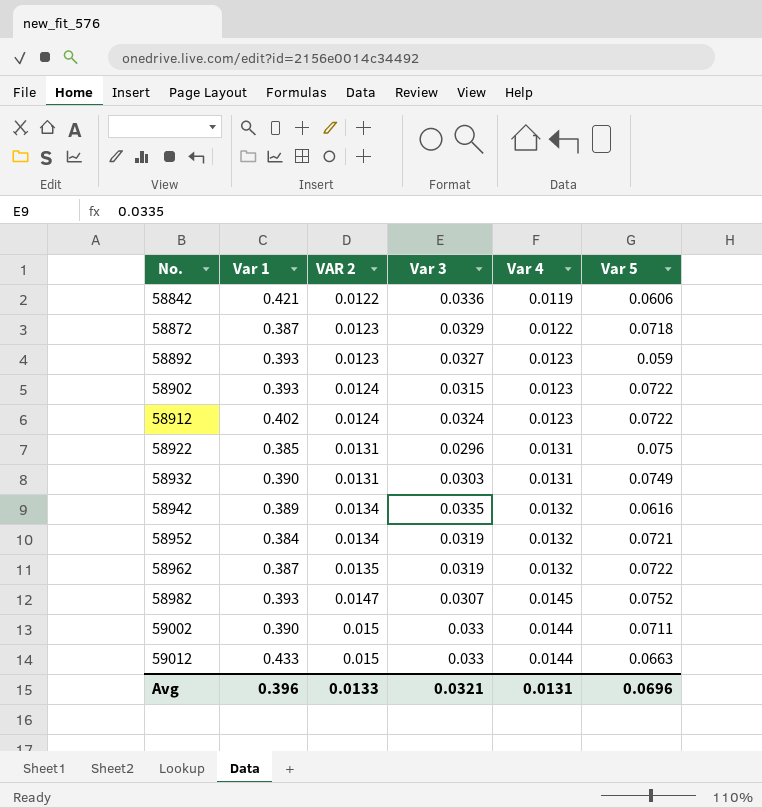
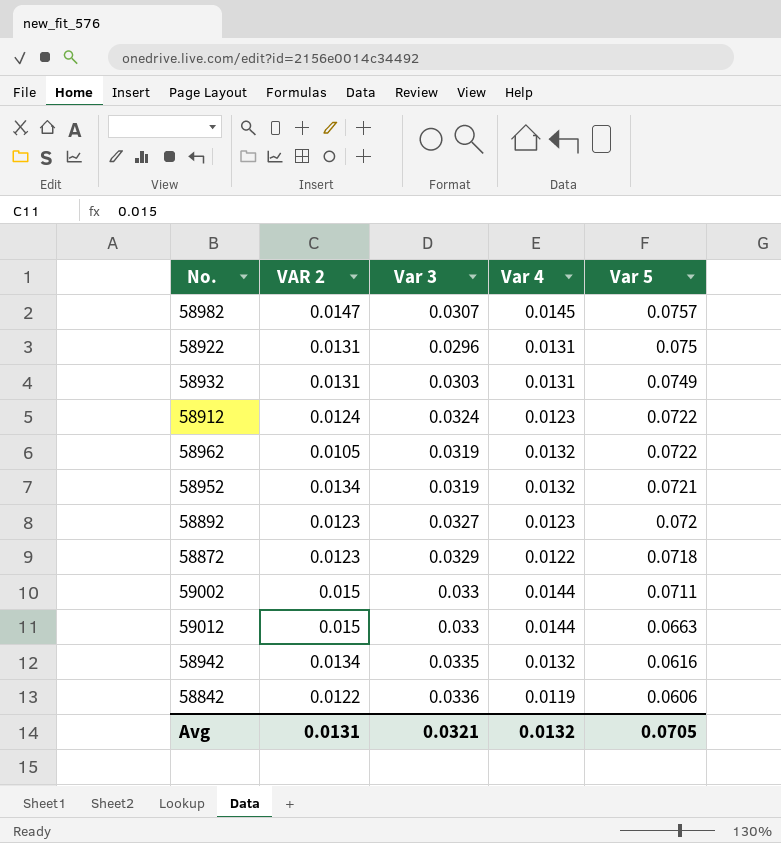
row order: No. ascending -> Var 5 descending
column Var 1 | position: 2 -> none
row 58902: 0.393 | 0.0124 | 0.0315 | 0.0123 | 0.0722 -> none
58982 | Var 5: 0.0752 -> 0.0757
58962 | VAR 2: 0.0135 -> 0.0105
58892 | Var 5: 0.059 -> 0.072
Avg | VAR 2: 0.0133 -> 0.0131
Avg | Var 4: 0.0131 -> 0.0132
Avg | Var 5: 0.0696 -> 0.0705

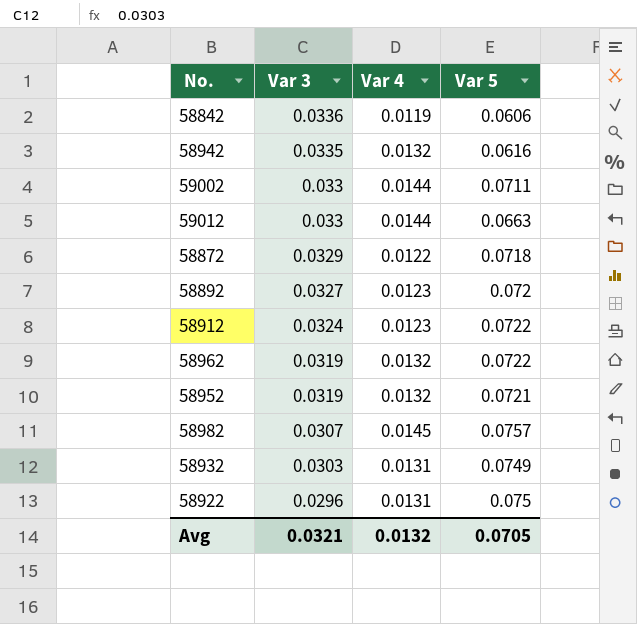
row order: Var 5 descending -> Var 3 descending
column VAR 2 | position: 2 -> none

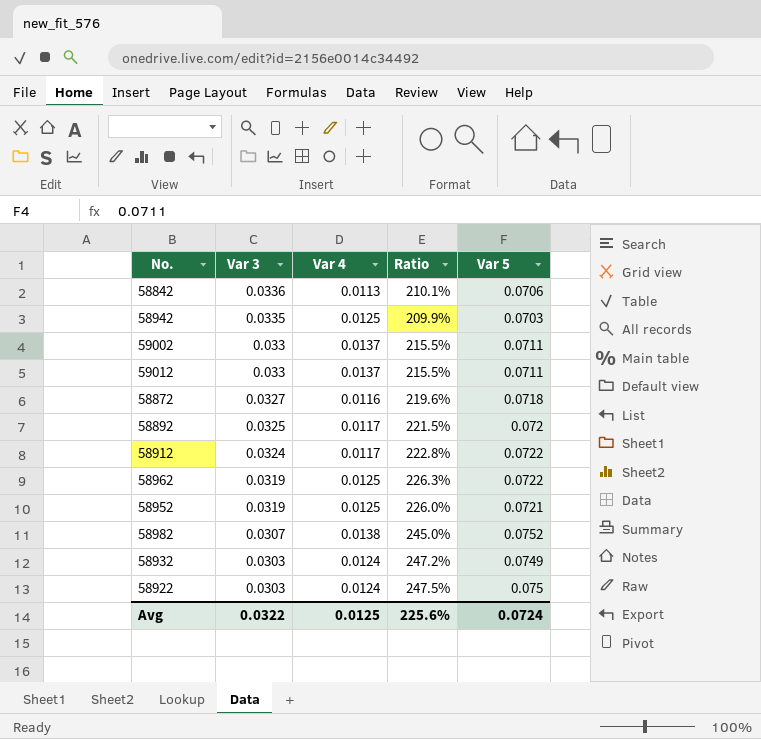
column Ratio | formula: none -> [Var 5] / [Var 3]
58842 | Var 4: 0.0119 -> 0.0113
58842 | Var 5: 0.0606 -> 0.0706
58942 | Var 4: 0.0132 -> 0.0125
58942 | Var 5: 0.0616 -> 0.0703
59002 | Var 4: 0.0144 -> 0.0137
59012 | Var 4: 0.0144 -> 0.0137
59012 | Var 5: 0.0663 -> 0.0711
58872 | Var 3: 0.0329 -> 0.0327
58872 | Var 4: 0.0122 -> 0.0116
58892 | Var 3: 0.0327 -> 0.0325
58892 | Var 4: 0.0123 -> 0.0117
58912 | Var 4: 0.0123 -> 0.0117
58962 | Var 4: 0.0132 -> 0.0125
58952 | Var 4: 0.0132 -> 0.0125
58982 | Var 4: 0.0145 -> 0.0138
58982 | Var 5: 0.0757 -> 0.0752
58932 | Var 4: 0.0131 -> 0.0124
58922 | Var 3: 0.0296 -> 0.0303
58922 | Var 4: 0.0131 -> 0.0124
Avg | Var 3: 0.0321 -> 0.0322
Avg | Var 4: 0.0132 -> 0.0125
Avg | Var 5: 0.0705 -> 0.0724

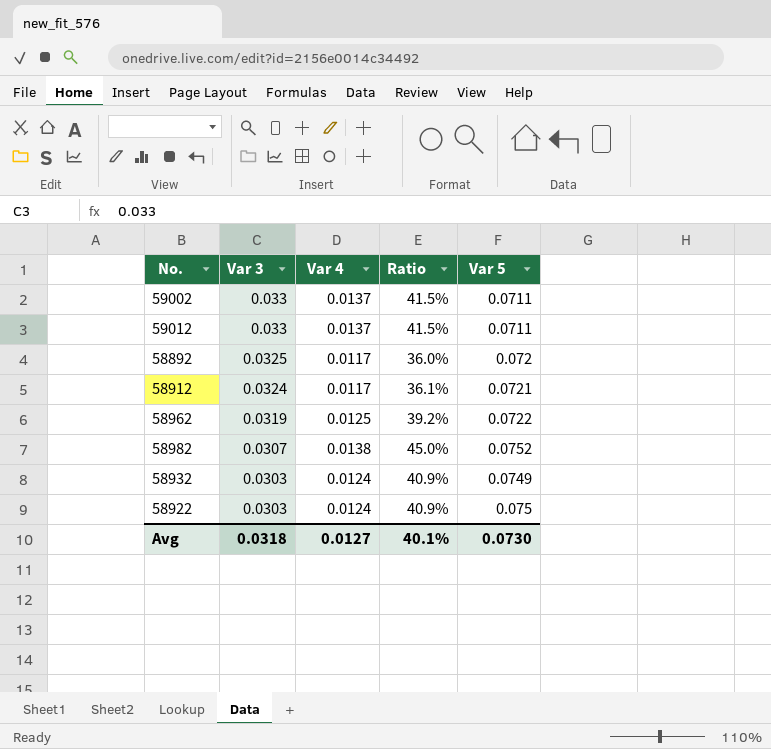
column Ratio | formula: [Var 5] / [Var 3] -> [Var 4] / [Var 3]
row 58842: 0.0336 | 0.0113 | 210.1% | 0.0706 -> none
row 58942: 0.0335 | 0.0125 | 209.9% | 0.0703 -> none
row 58872: 0.0327 | 0.0116 | 219.6% | 0.0718 -> none
row 58952: 0.0319 | 0.0125 | 226.0% | 0.0721 -> none
58912 | Var 5: 0.0722 -> 0.0721
Avg | Var 3: 0.0322 -> 0.0318
Avg | Var 4: 0.0125 -> 0.0127
Avg | Ratio: 225.6% -> 40.1%
Avg | Var 5: 0.0724 -> 0.0730

